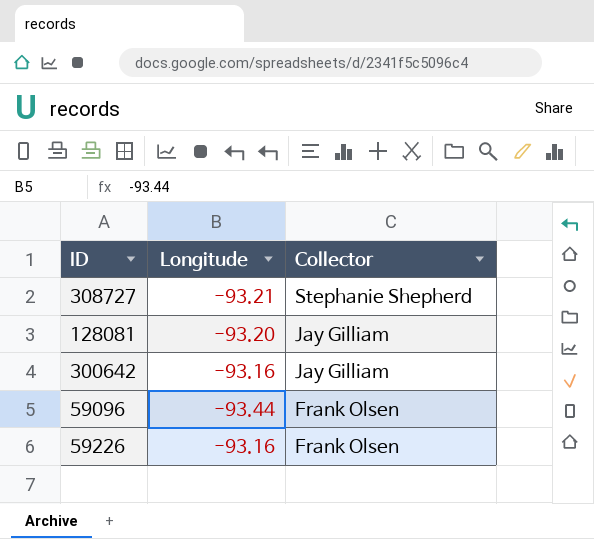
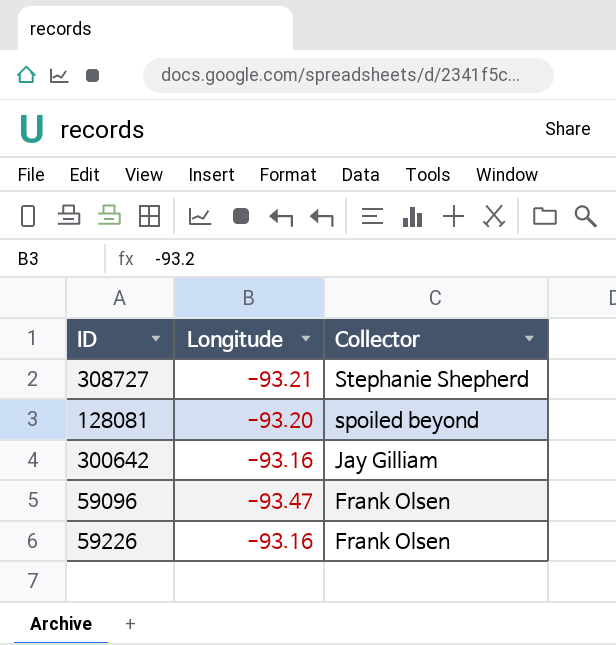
128081 | Collector: Jay Gilliam -> spoiled beyond
59096 | Longitude: -93.44 -> -93.47

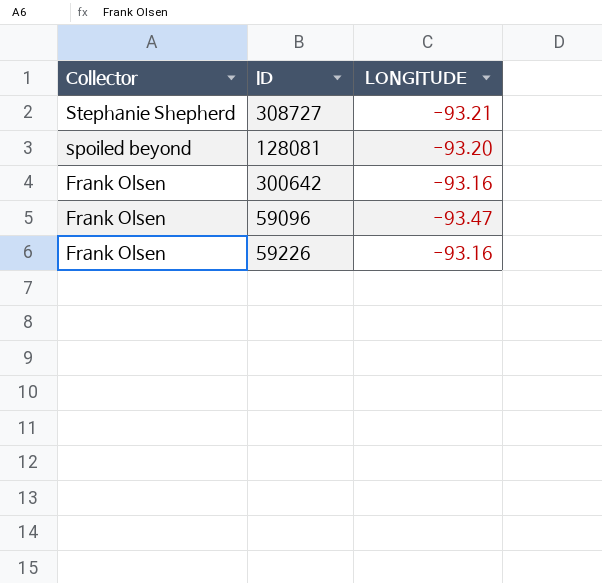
column Collector | position: 3 -> 1
column name: Longitude -> LONGITUDE
300642 | Collector: Jay Gilliam -> Frank Olsen

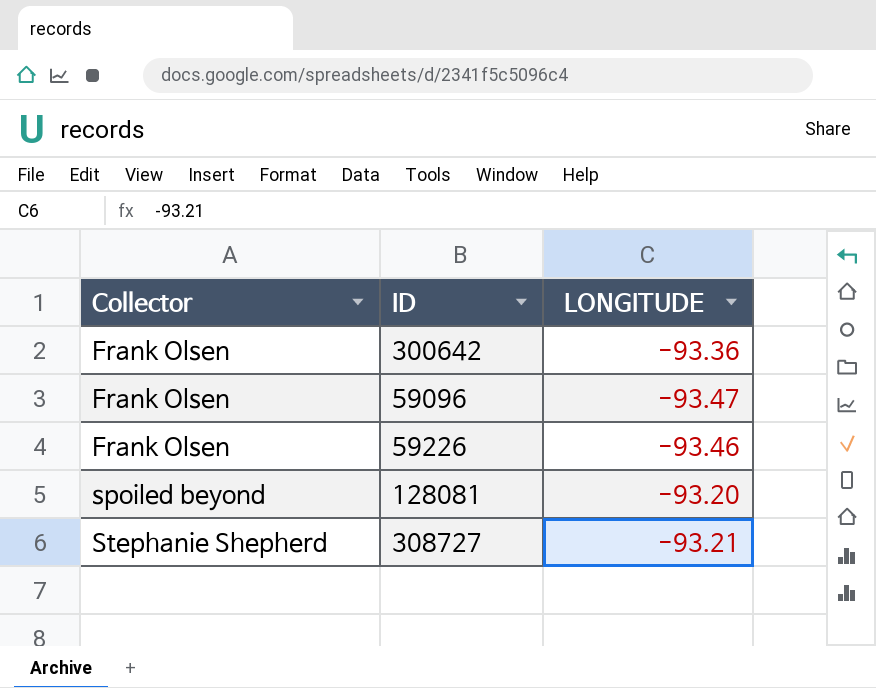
row order: Collector descending -> Collector ascending
300642 | LONGITUDE: -93.16 -> -93.36
59226 | LONGITUDE: -93.16 -> -93.46

